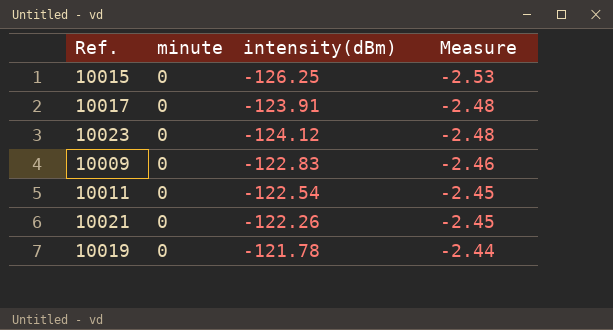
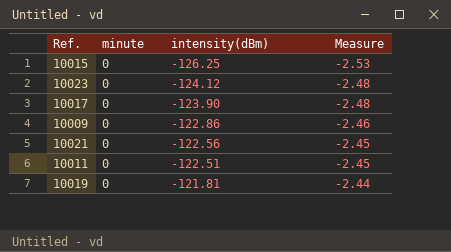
row order: Measure ascending -> intensity(dBm) ascending
10017 | intensity(dBm): -123.91 -> -123.90
10009 | intensity(dBm): -122.83 -> -122.86
10021 | intensity(dBm): -122.26 -> -122.56
10011 | intensity(dBm): -122.54 -> -122.51
10019 | intensity(dBm): -121.78 -> -121.81

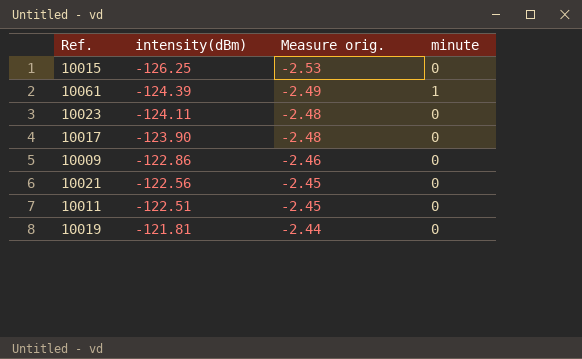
column name: Measure -> Measure orig.
column minute | position: 2 -> 4
row 10061: none -> -124.39 | -2.49 | 1
10023 | intensity(dBm): -124.12 -> -124.11

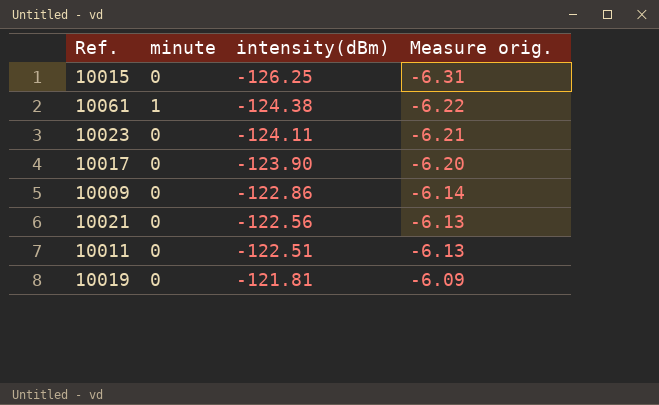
column minute | position: 4 -> 2
column Measure orig. | formula: [intensity(dBm)] * 0.02 -> [intensity(dBm)] * 0.05
10061 | intensity(dBm): -124.39 -> -124.38

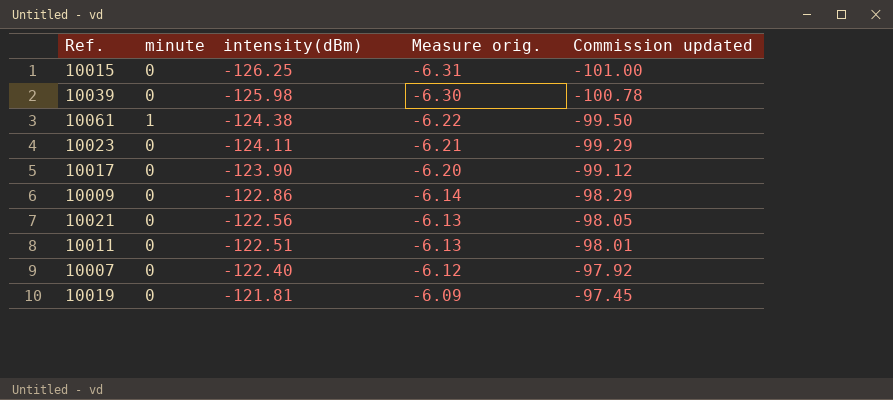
column Commission updated | formula: none -> [intensity(dBm)] * 0.8
row 10039: none -> 0 | -125.98 | -6.30 | -100.78
row 10007: none -> 0 | -122.40 | -6.12 | -97.92

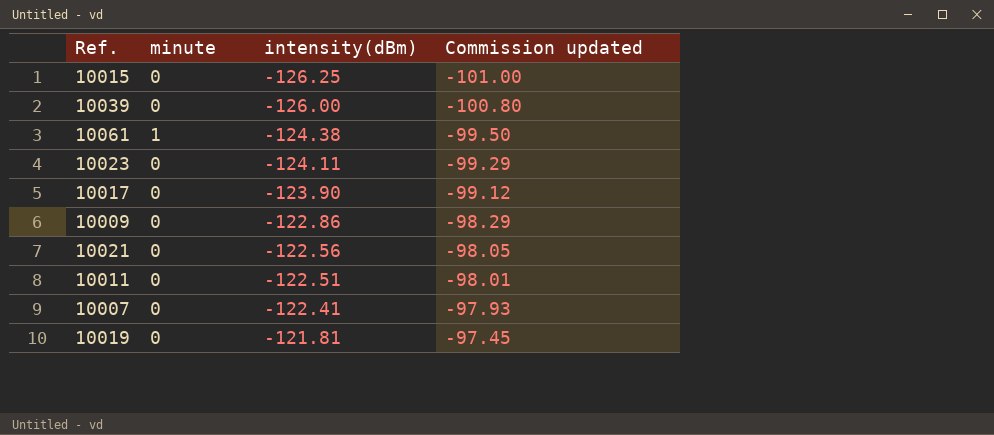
column Measure orig. | formula: [intensity(dBm)] * 0.05 -> none
10039 | intensity(dBm): -125.98 -> -126.00
10039 | Commission updated: -100.78 -> -100.80
10007 | intensity(dBm): -122.40 -> -122.41
10007 | Commission updated: -97.92 -> -97.93

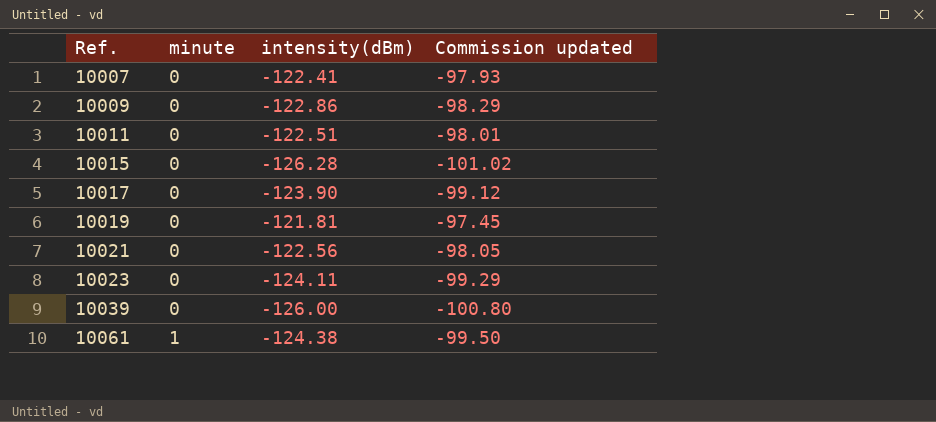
row order: intensity(dBm) ascending -> Ref. ascending
10015 | intensity(dBm): -126.25 -> -126.28
10015 | Commission updated: -101.00 -> -101.02

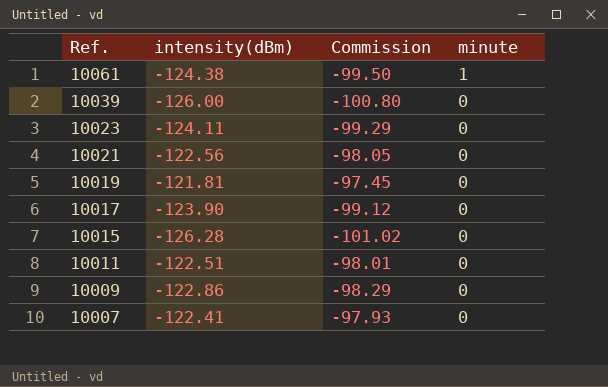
row order: Ref. ascending -> Ref. descending
column name: Commission updated -> Commission
column minute | position: 2 -> 4

